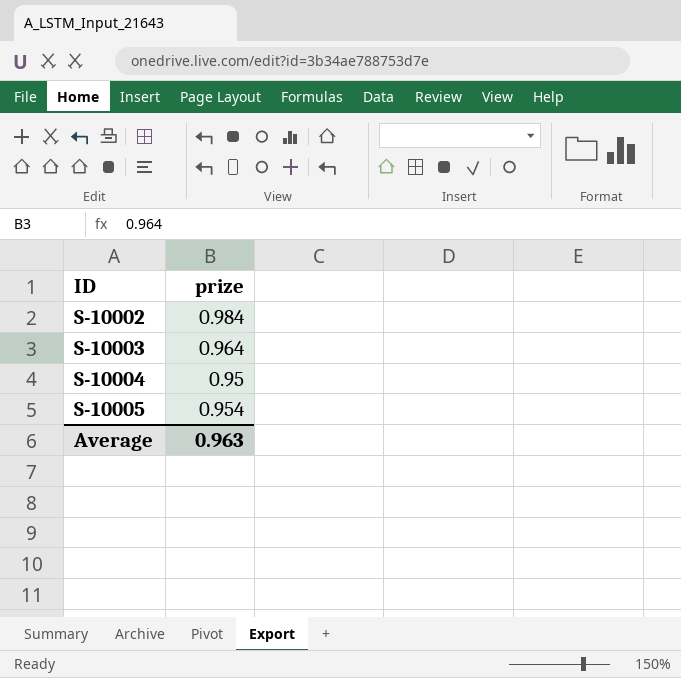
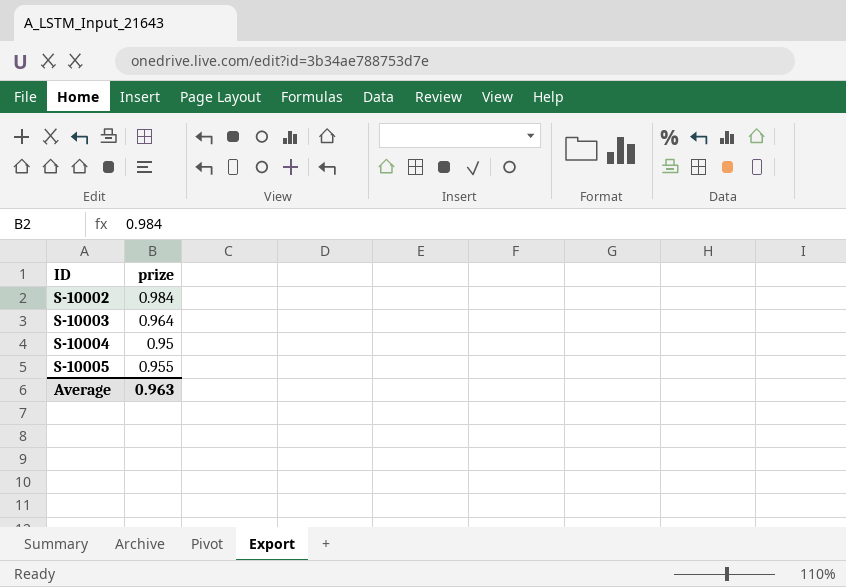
S-10005 | prize: 0.954 -> 0.955

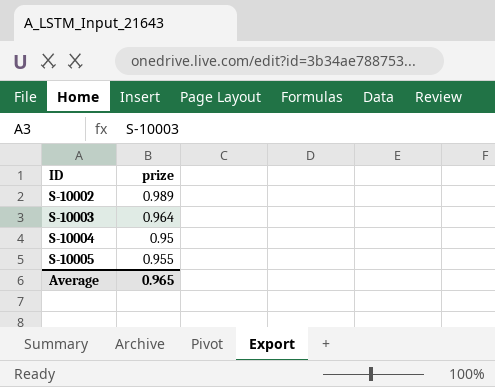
S-10002 | prize: 0.984 -> 0.989
Average | prize: 0.963 -> 0.965

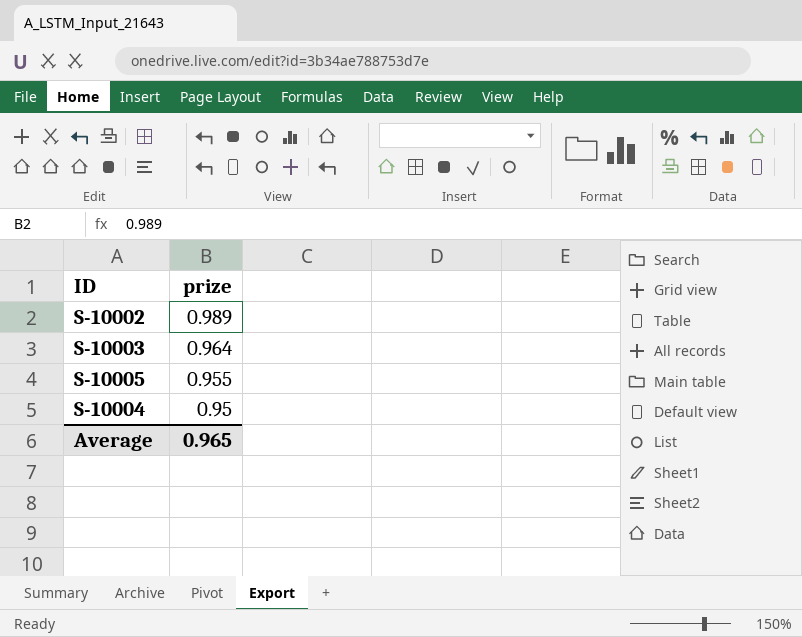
row order: ID ascending -> prize descending

